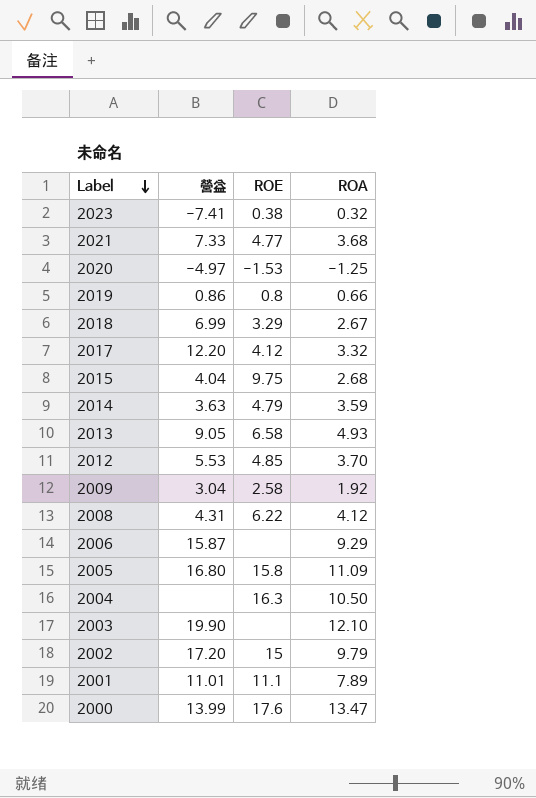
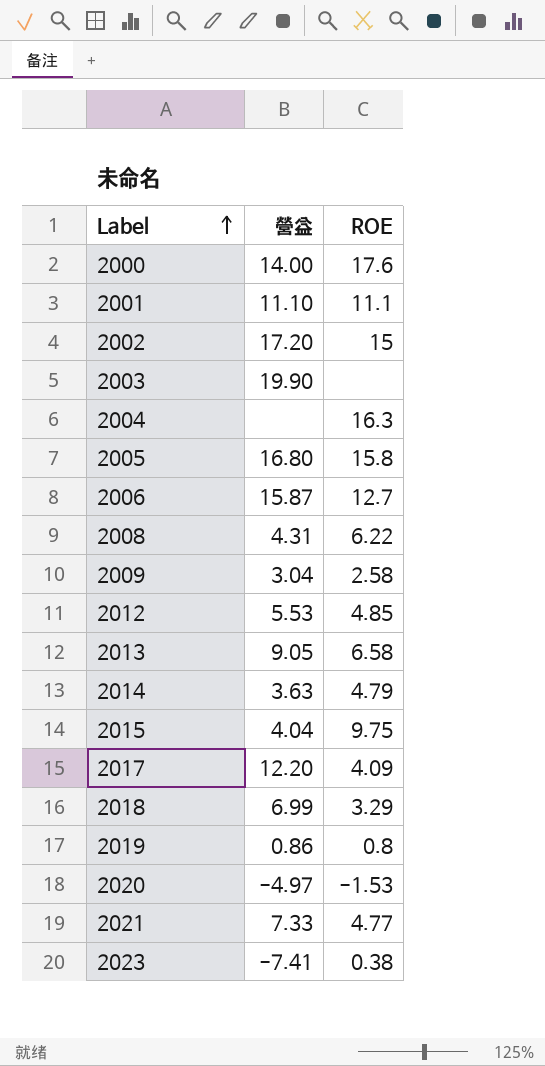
row order: Label descending -> Label ascending
column ROA | position: 4 -> none
2000 | 營益: 13.99 -> 14.00
2001 | 營益: 11.01 -> 11.10
2006 | ROE: none -> 12.7
2017 | ROE: 4.12 -> 4.09

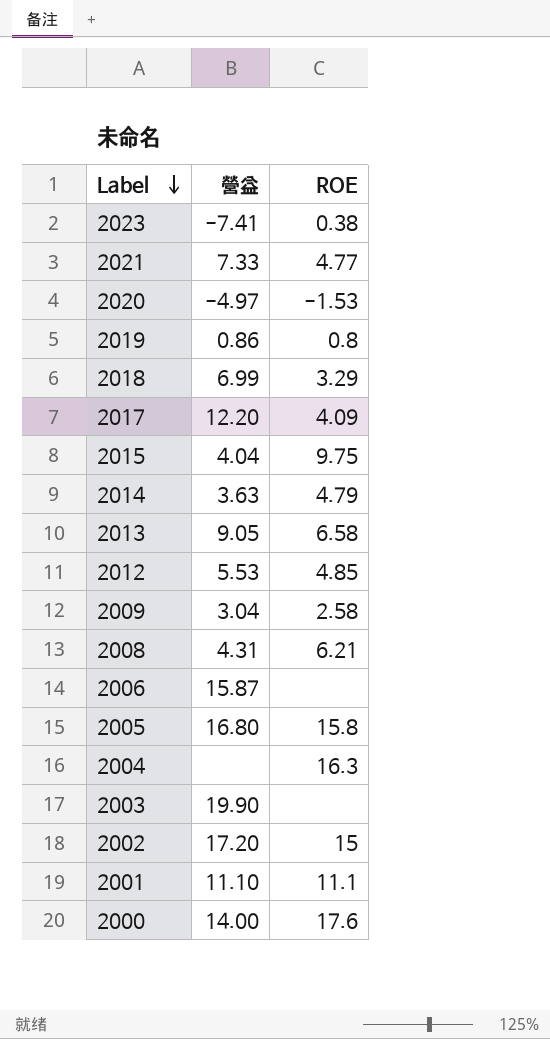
row order: Label ascending -> Label descending
2008 | ROE: 6.22 -> 6.21
2006 | ROE: 12.7 -> none

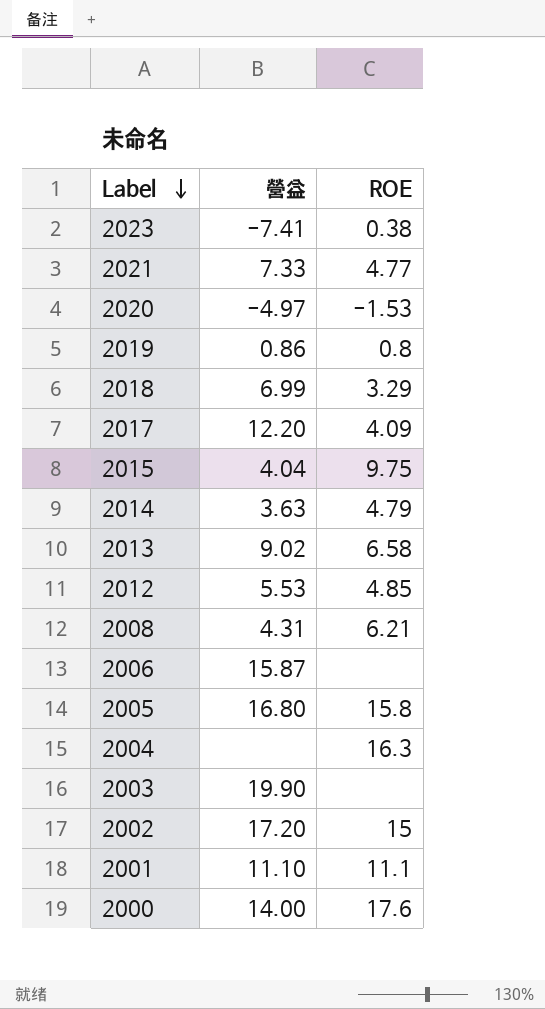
row 2009: 3.04 | 2.58 -> none
2013 | 營益: 9.05 -> 9.02

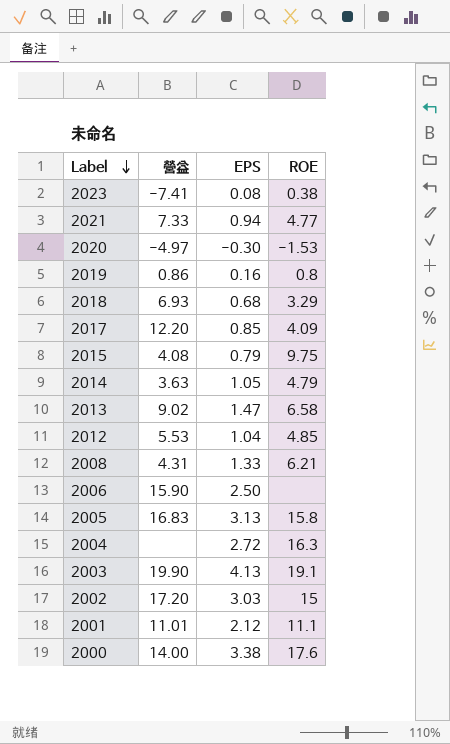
column EPS | position: none -> 3
2018 | 營益: 6.99 -> 6.93
2015 | 營益: 4.04 -> 4.08
2006 | 營益: 15.87 -> 15.90
2005 | 營益: 16.80 -> 16.83
2003 | ROE: none -> 19.1
2001 | 營益: 11.10 -> 11.01

